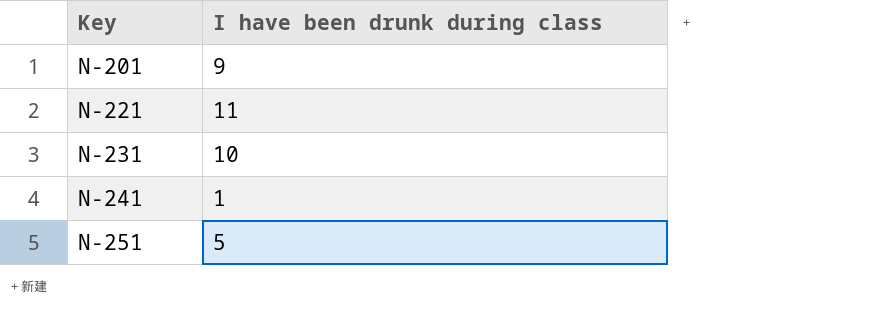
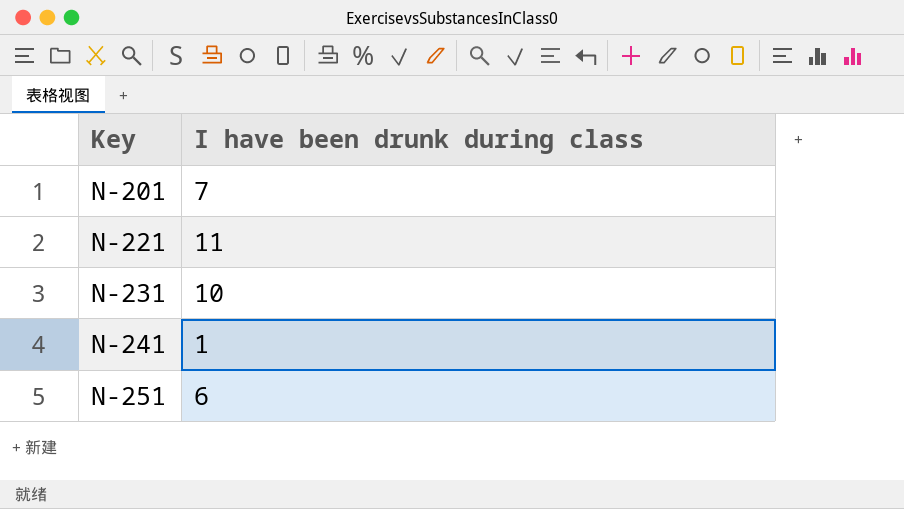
N-201 | I have been drunk during class: 9 -> 7
N-251 | I have been drunk during class: 5 -> 6

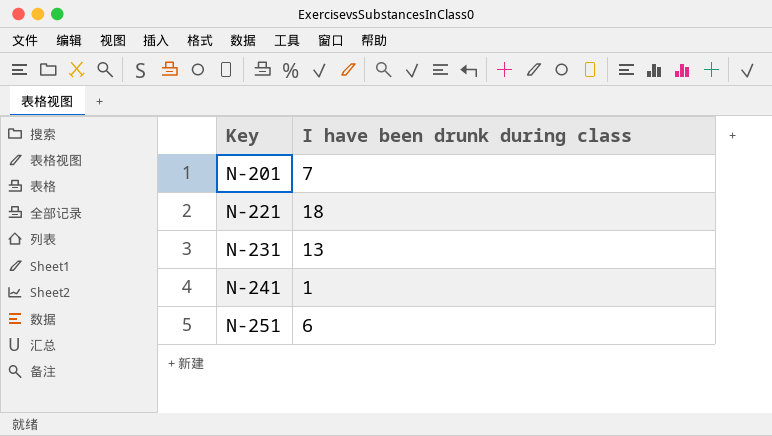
N-221 | I have been drunk during class: 11 -> 18
N-231 | I have been drunk during class: 10 -> 13

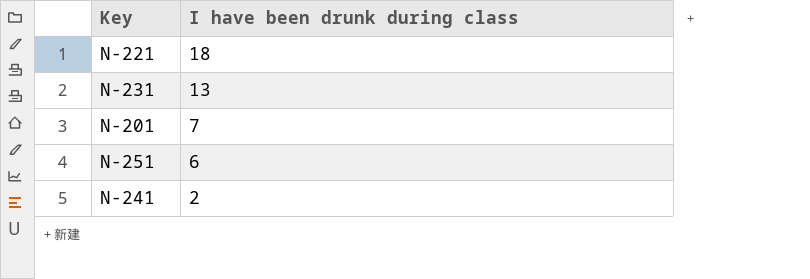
row order: Key ascending -> I have been drunk during class descending
N-241 | I have been drunk during class: 1 -> 2

